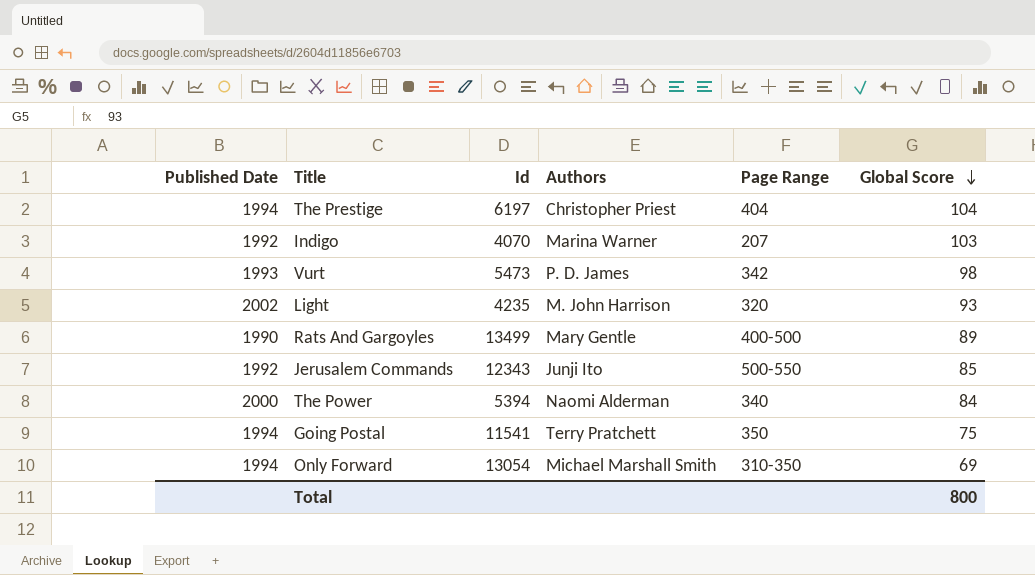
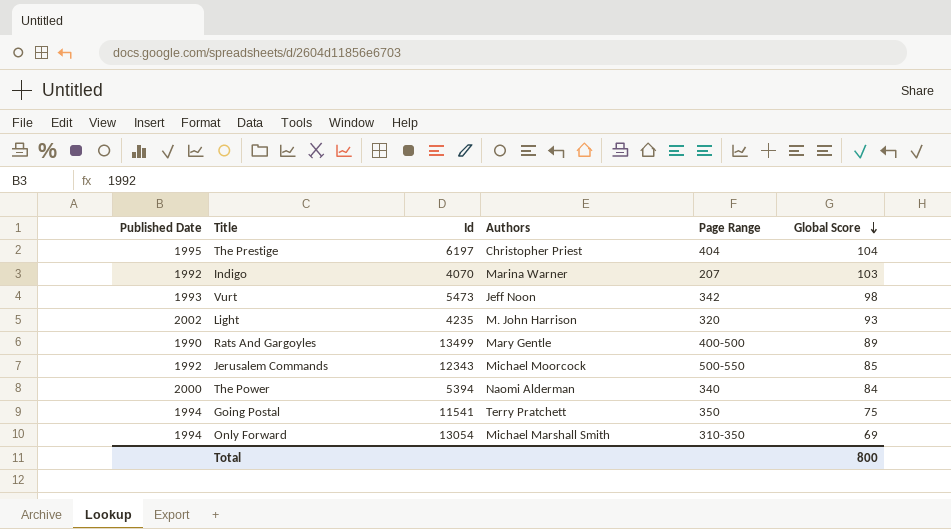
The Prestige | Published Date: 1994 -> 1995
Vurt | Authors: P. D. James -> Jeff Noon
Jerusalem Commands | Authors: Junji Ito -> Michael Moorcock

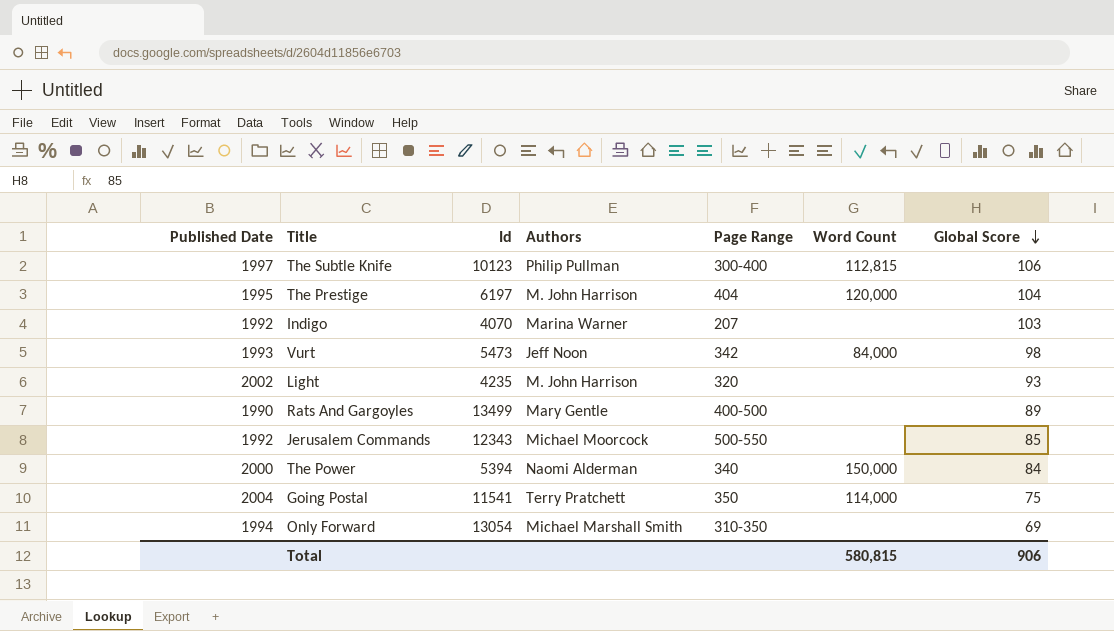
column Word Count | position: none -> 6
row The Subtle Knife: none -> 1997 | 10123 | Philip Pullman | 300-400 | 112,815 | 106
The Prestige | Authors: Christopher Priest -> M. John Harrison
Going Postal | Published Date: 1994 -> 2004
Total | Global Score: 800 -> 906

